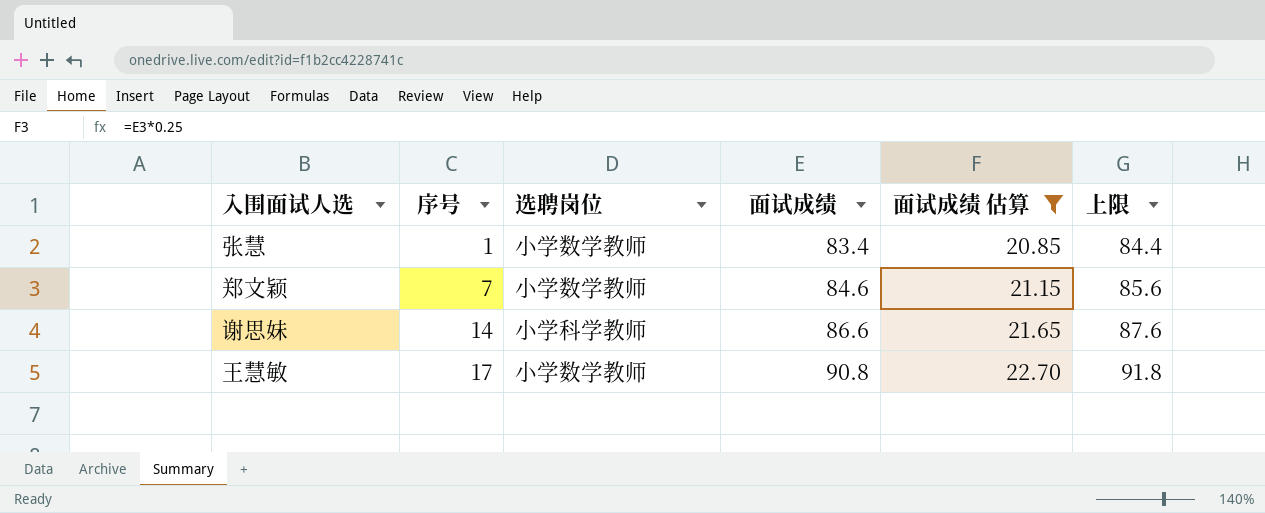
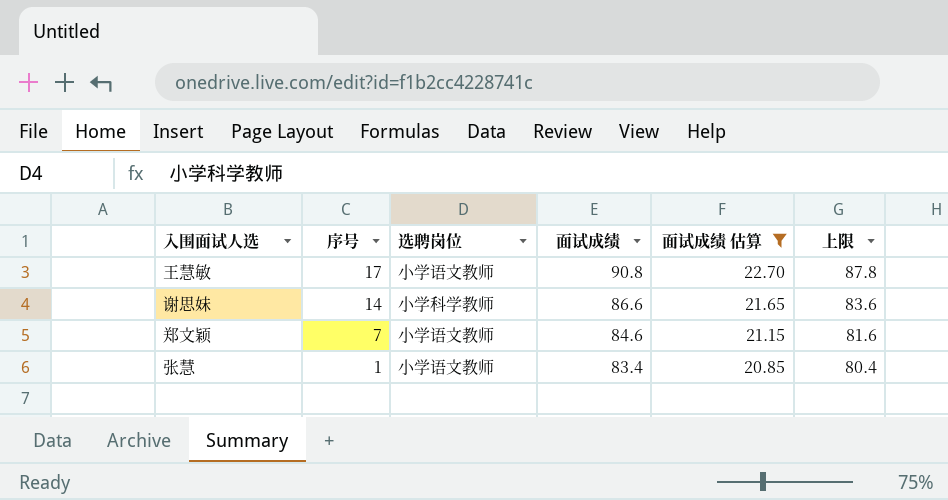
row order: 序号 ascending -> 序号 descending
column 上限 | formula: [面试成绩] + 1 -> [面试成绩] - 3
王慧敏 | 选聘岗位: 小学数学教师 -> 小学语文教师
郑文颖 | 选聘岗位: 小学数学教师 -> 小学语文教师
张慧 | 选聘岗位: 小学数学教师 -> 小学语文教师

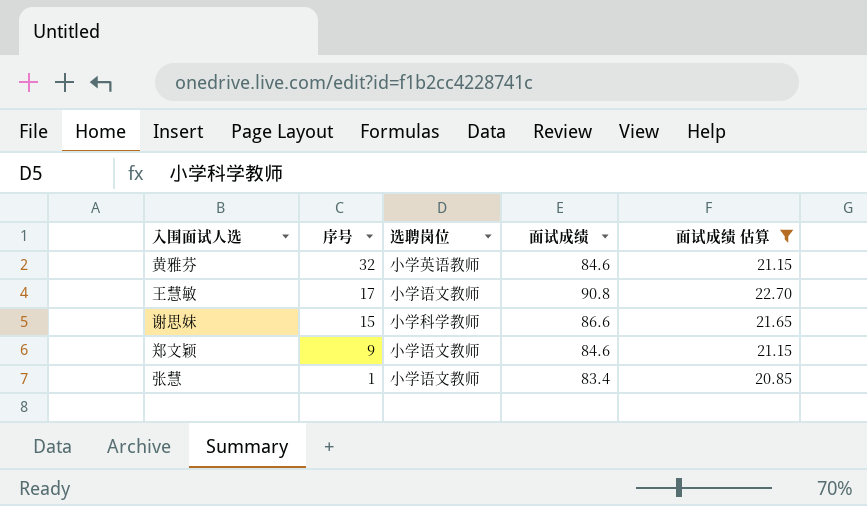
column 上限 | formula: [面试成绩] - 3 -> none
row 黄雅芬: none -> 32 | 小学英语教师 | 84.6 | 21.15
谢思妹 | 序号: 14 -> 15
郑文颖 | 序号: 7 -> 9

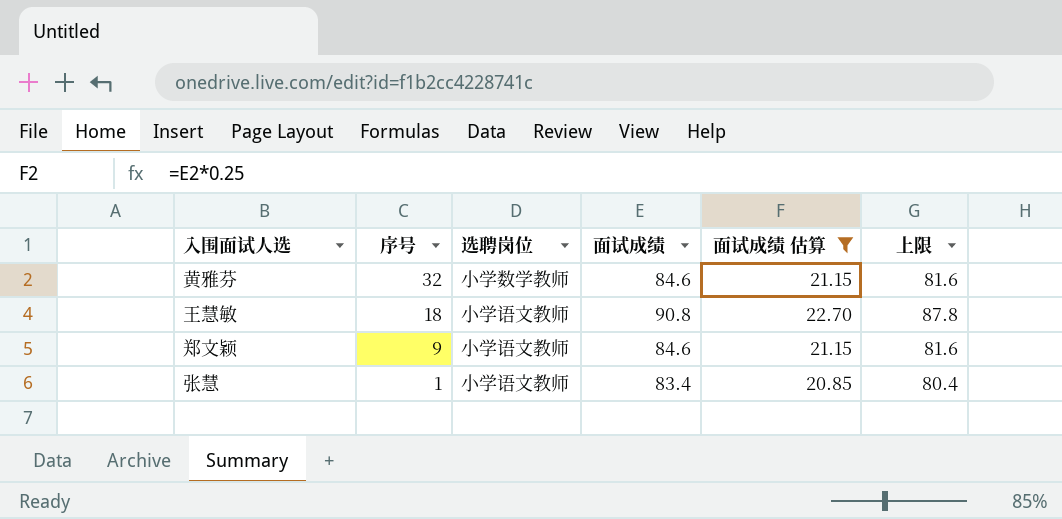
column 上限 | formula: none -> [面试成绩] - 3
row 谢思妹: 15 | 小学科学教师 | 86.6 | 21.65 -> none
黄雅芬 | 选聘岗位: 小学英语教师 -> 小学数学教师
王慧敏 | 序号: 17 -> 18

